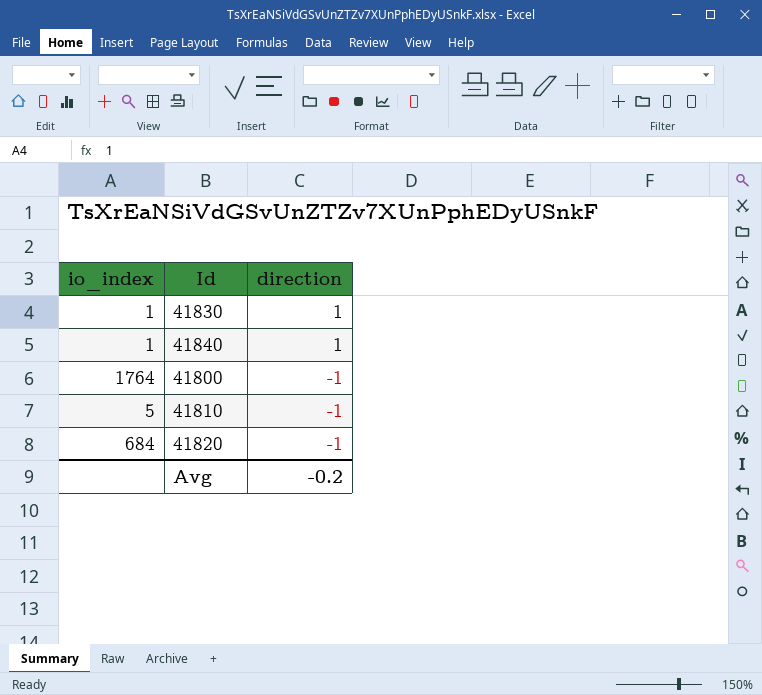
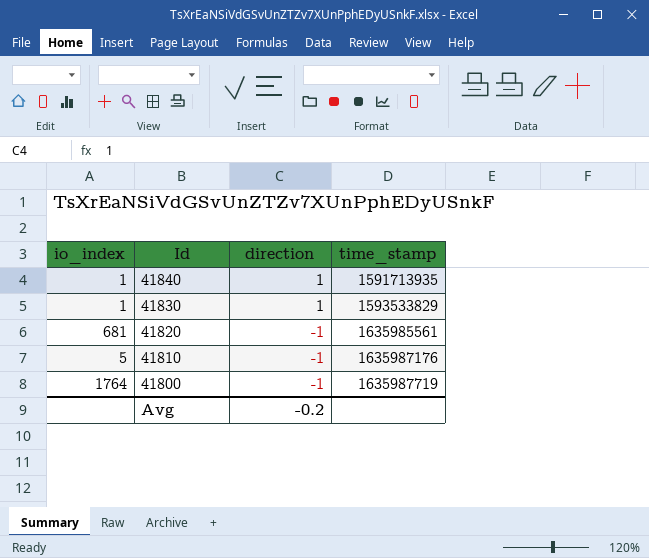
row order: direction descending -> Id descending
column time_stamp | position: none -> 4
41820 | io_index: 684 -> 681

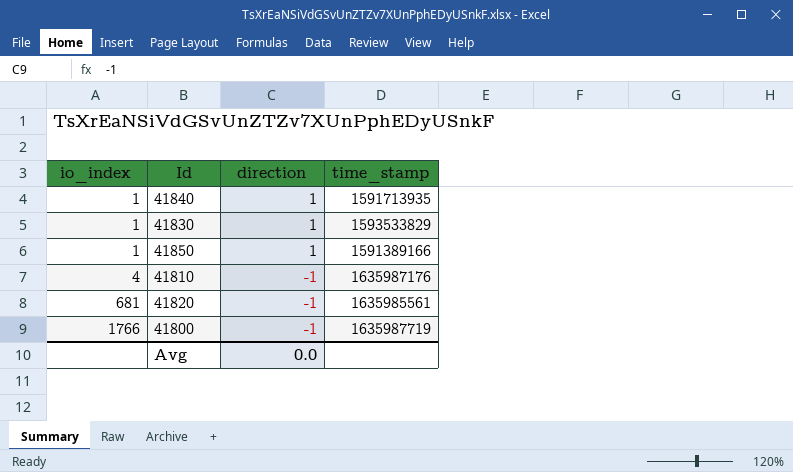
row order: Id descending -> io_index ascending
row 41850: none -> 1 | 1 | 1591389166
41810 | io_index: 5 -> 4
41800 | io_index: 1764 -> 1766
Avg | direction: -0.2 -> 0.0

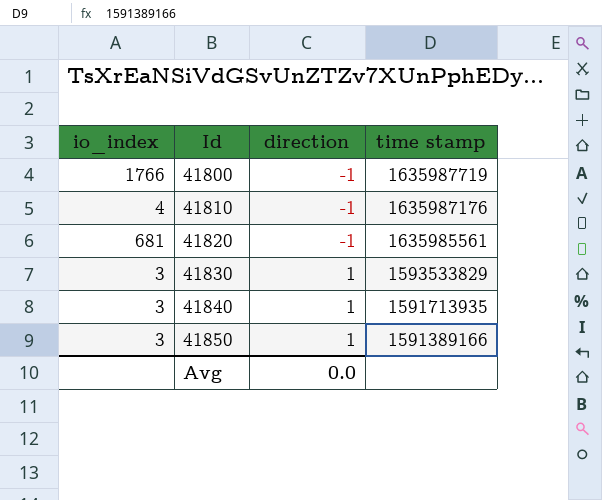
row order: io_index ascending -> Id ascending
column name: time_stamp -> time stamp
41830 | io_index: 1 -> 3
41840 | io_index: 1 -> 3
41850 | io_index: 1 -> 3

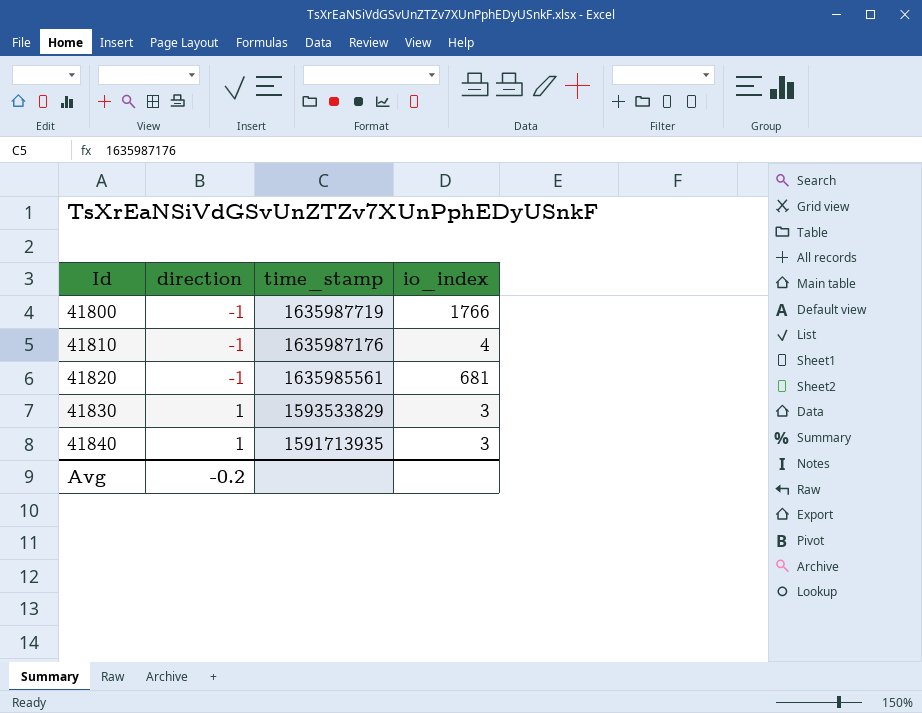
column name: time stamp -> time_stamp
column io_index | position: 1 -> 4
row 41850: 3 | 1 | 1591389166 -> none
Avg | direction: 0.0 -> -0.2

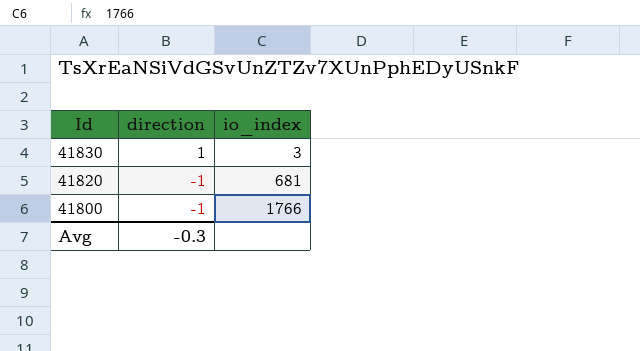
row order: Id ascending -> Id descending
column time_stamp | position: 3 -> none
row 41810: -1 | 1635987176 | 4 -> none
row 41840: 1 | 1591713935 | 3 -> none
Avg | direction: -0.2 -> -0.3

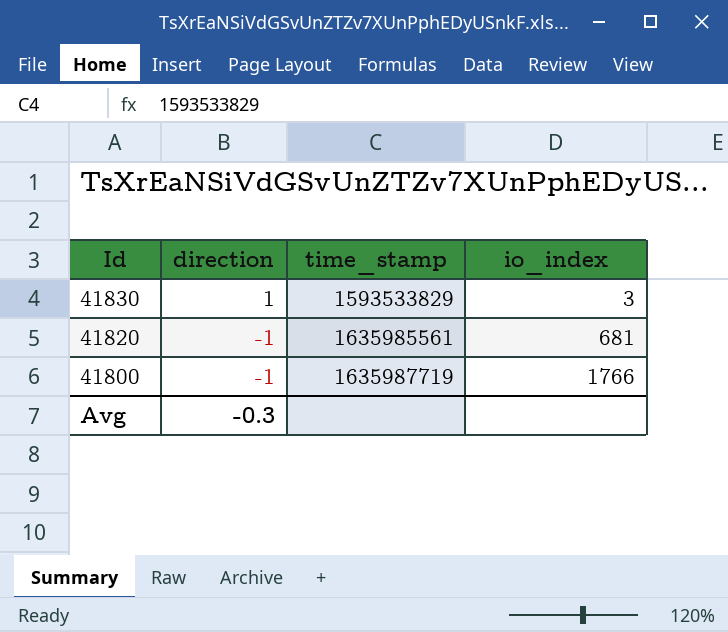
column time_stamp | position: none -> 3

